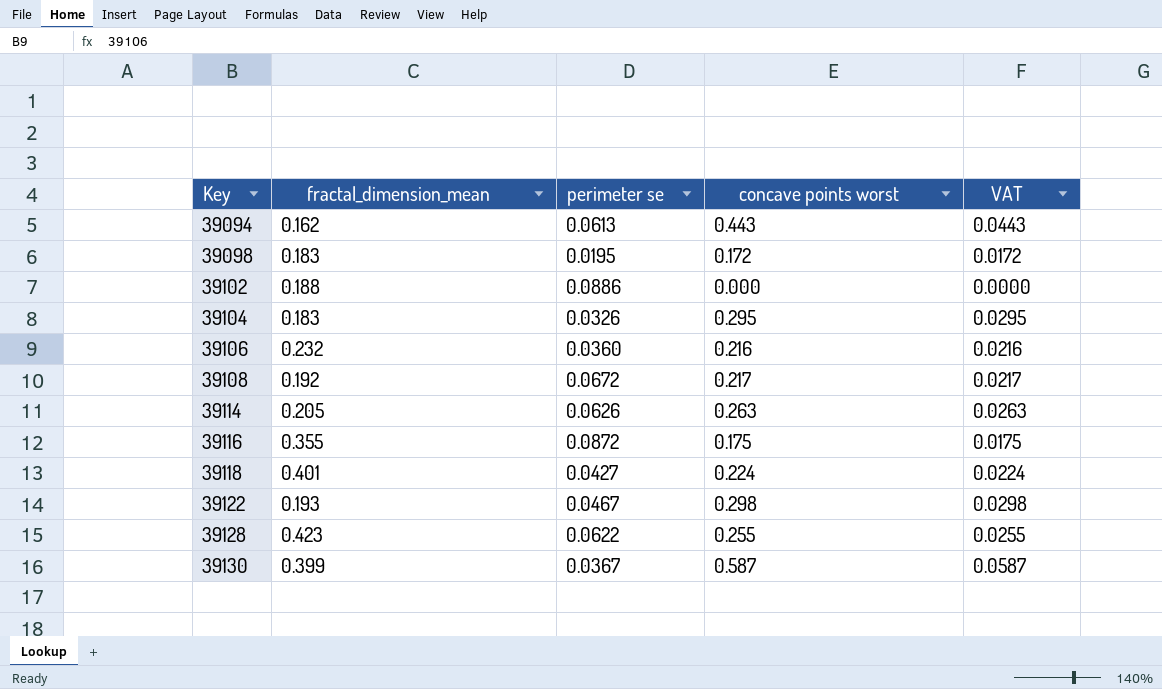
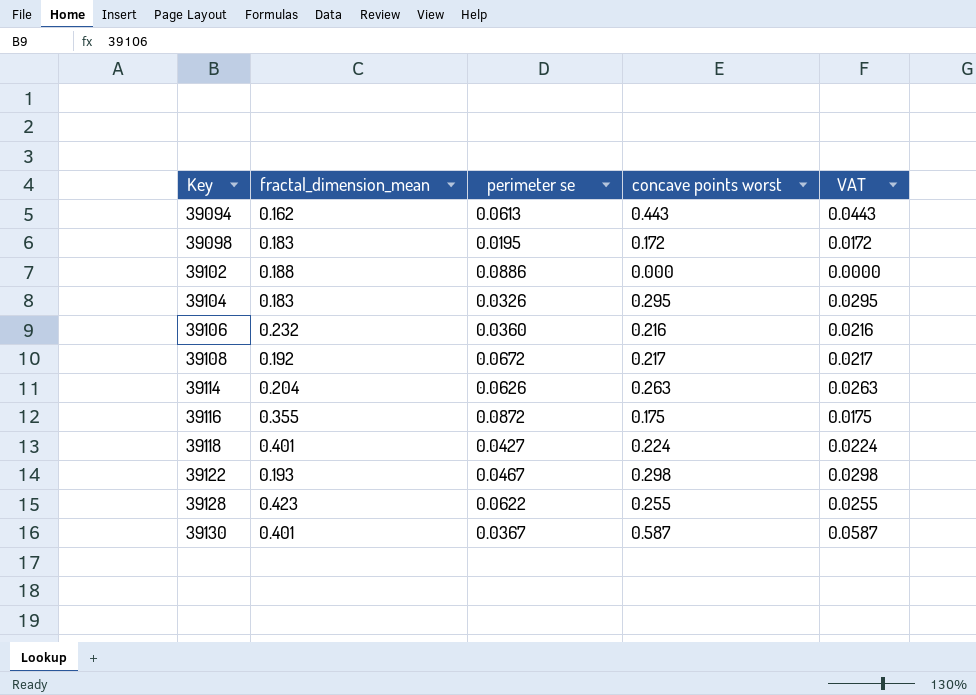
39114 | fractal_dimension_mean: 0.205 -> 0.204
39130 | fractal_dimension_mean: 0.399 -> 0.401

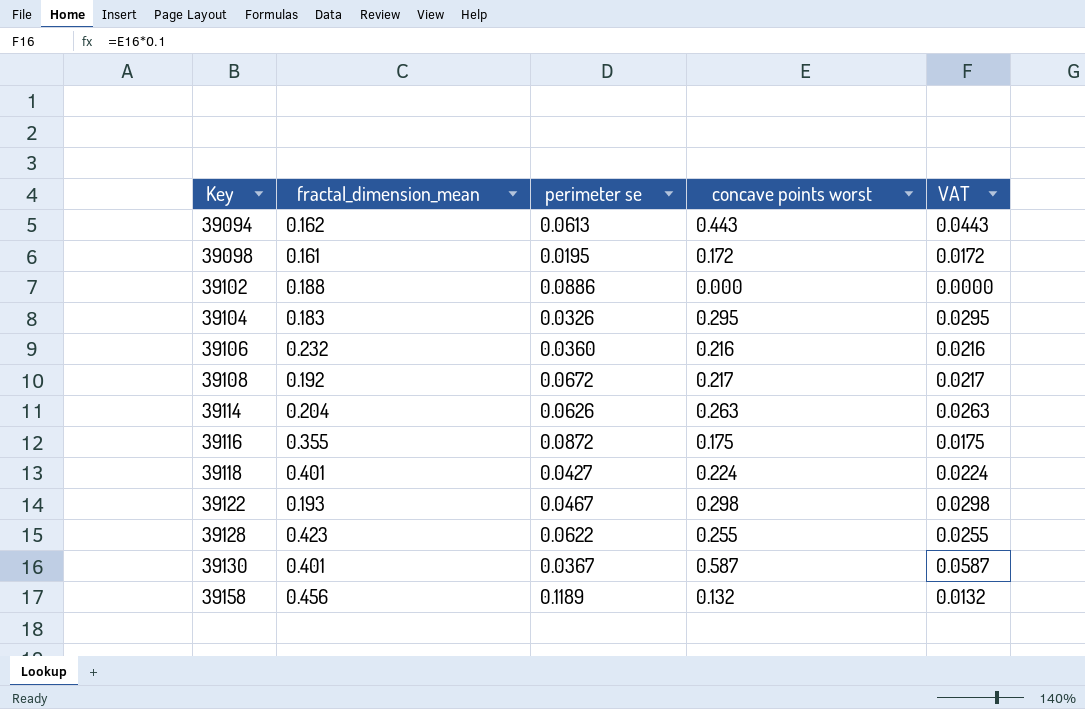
39098 | fractal_dimension_mean: 0.183 -> 0.161
row 39158: none -> 0.456 | 0.1189 | 0.132 | 0.0132

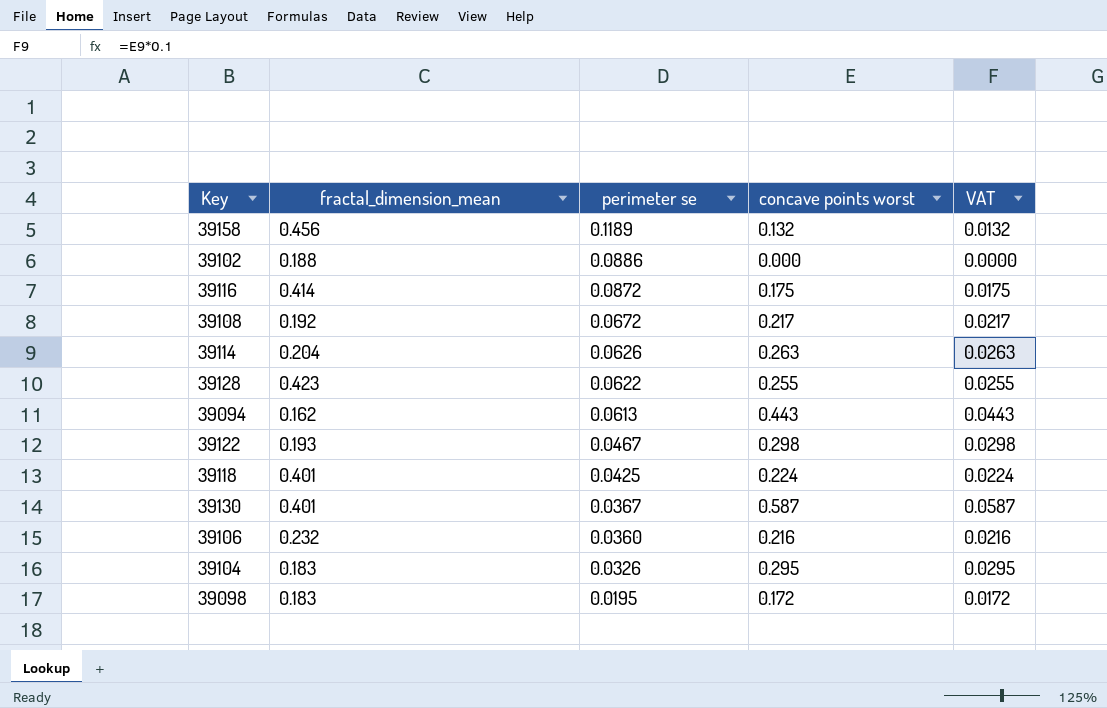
row order: Key ascending -> perimeter se descending
39116 | fractal_dimension_mean: 0.355 -> 0.414
39118 | perimeter se: 0.0427 -> 0.0425
39098 | fractal_dimension_mean: 0.161 -> 0.183

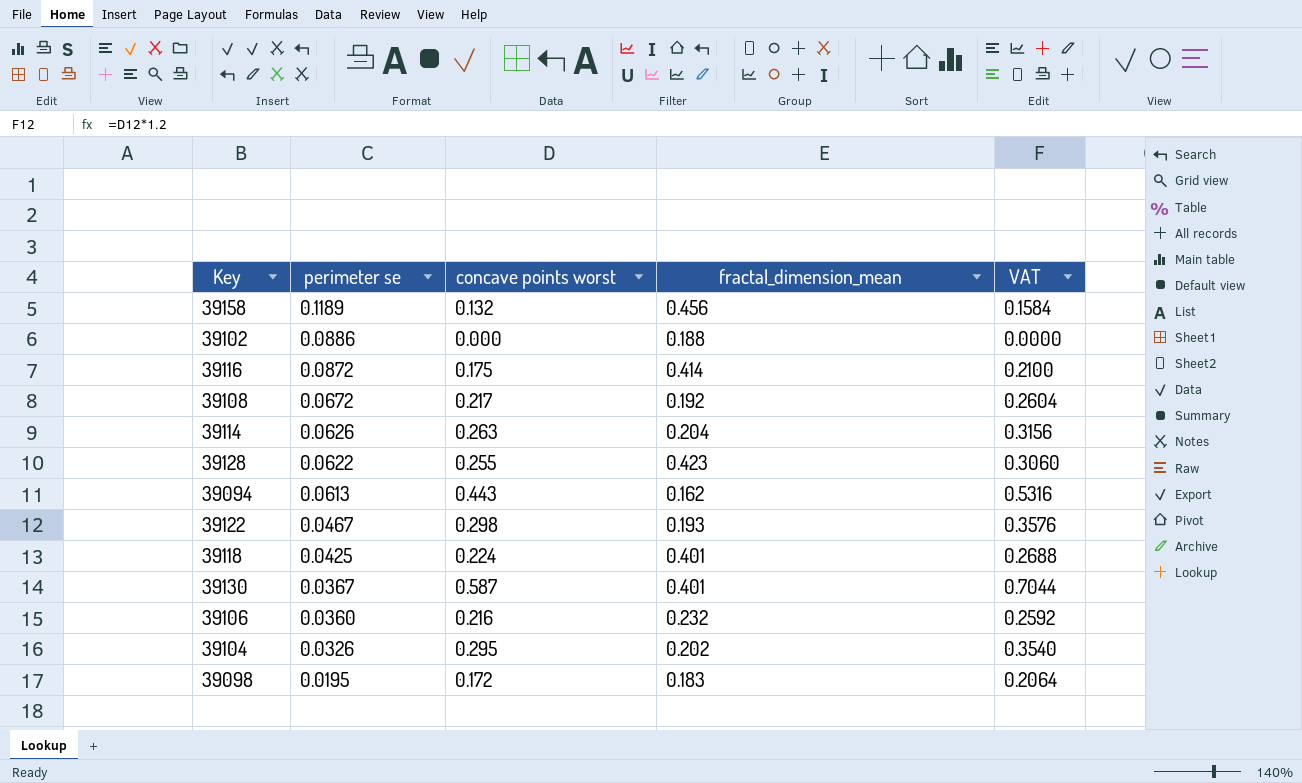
column fractal_dimension_mean | position: 2 -> 4
column VAT | formula: [concave points worst] * 0.1 -> [concave points worst] * 1.2
39104 | fractal_dimension_mean: 0.183 -> 0.202

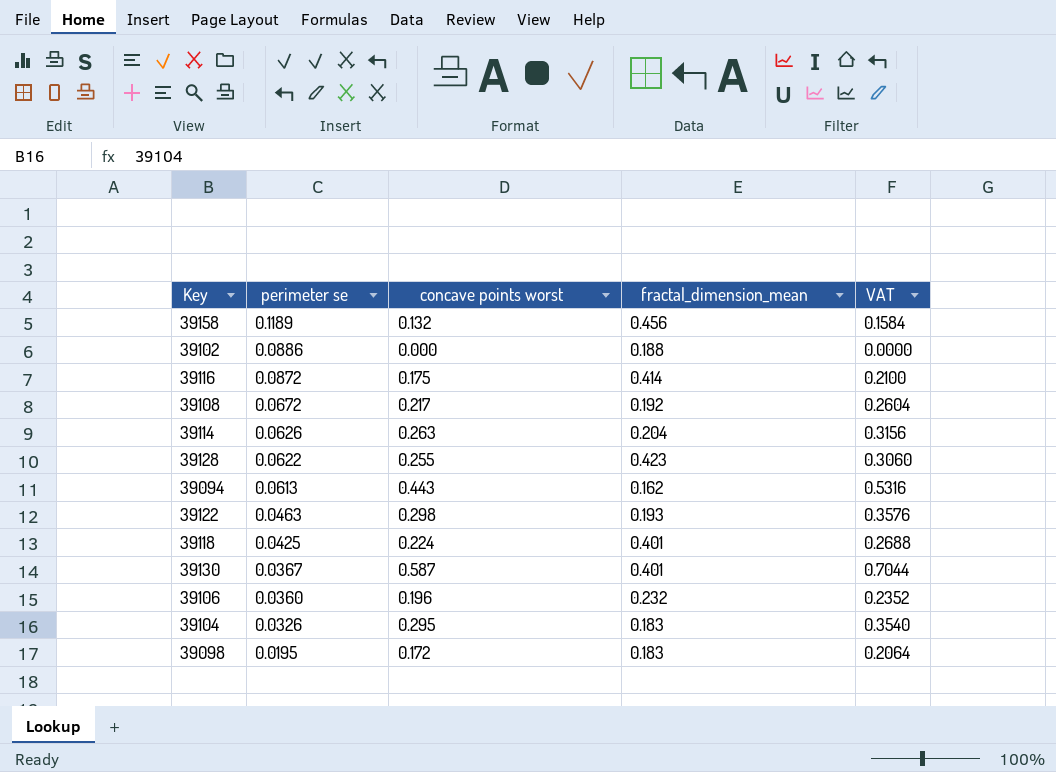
39122 | perimeter se: 0.0467 -> 0.0463
39106 | concave points worst: 0.216 -> 0.196
39106 | VAT: 0.2592 -> 0.2352
39104 | fractal_dimension_mean: 0.202 -> 0.183

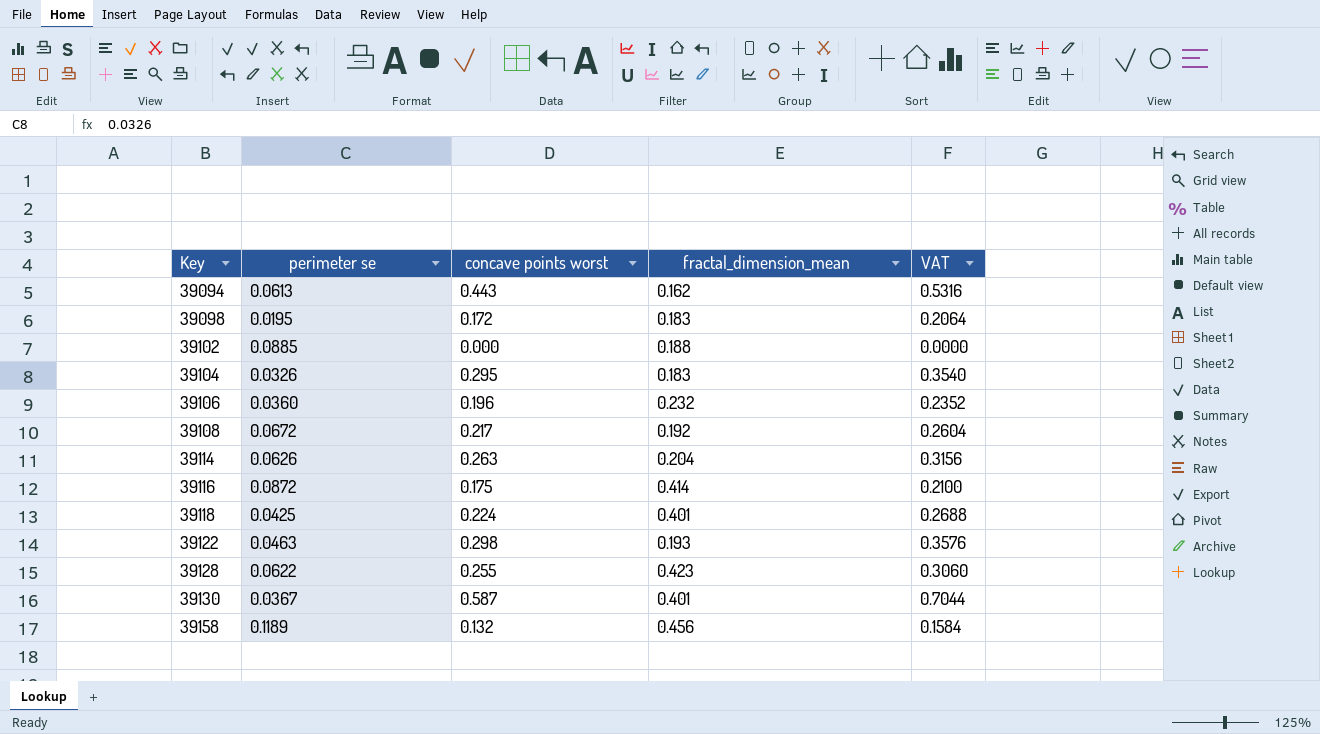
row order: perimeter se descending -> Key ascending
39102 | perimeter se: 0.0886 -> 0.0885

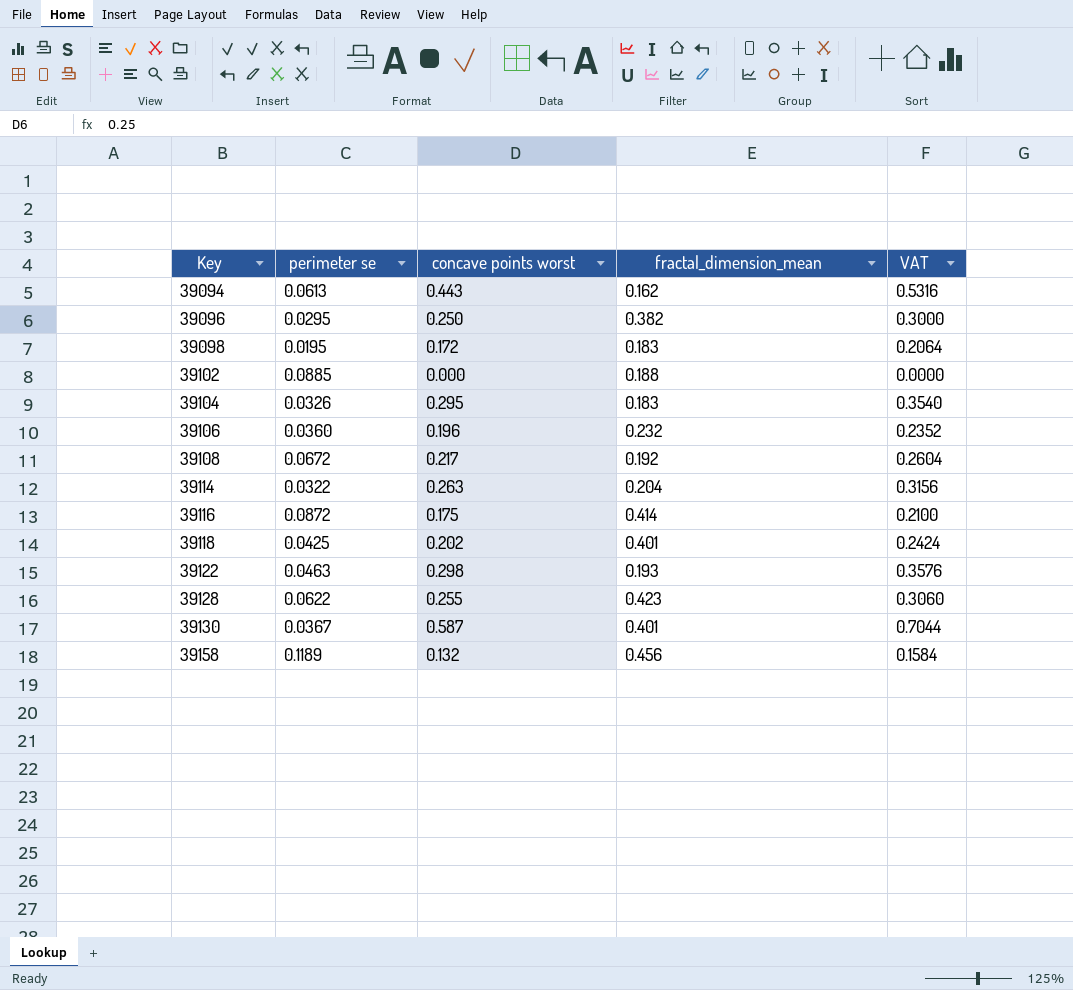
row 39096: none -> 0.0295 | 0.250 | 0.382 | 0.3000
39114 | perimeter se: 0.0626 -> 0.0322
39118 | concave points worst: 0.224 -> 0.202
39118 | VAT: 0.2688 -> 0.2424

